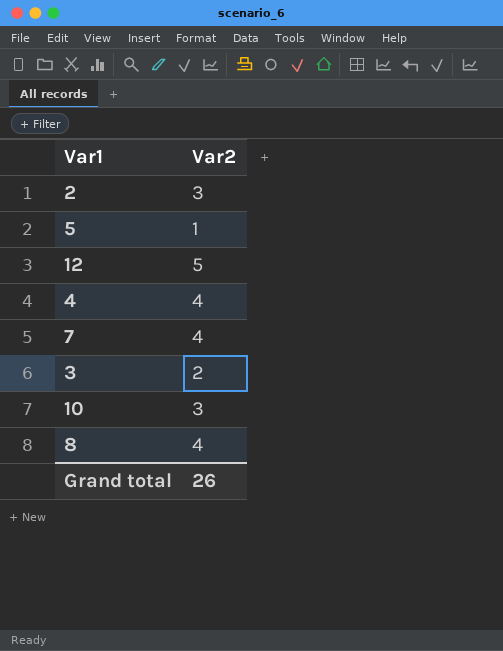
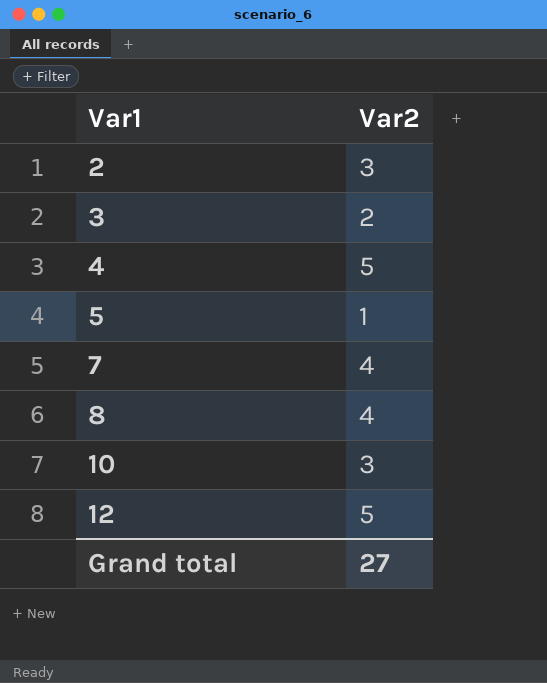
row order: none -> Var1 ascending
4 | Var2: 4 -> 5
Grand total | Var2: 26 -> 27

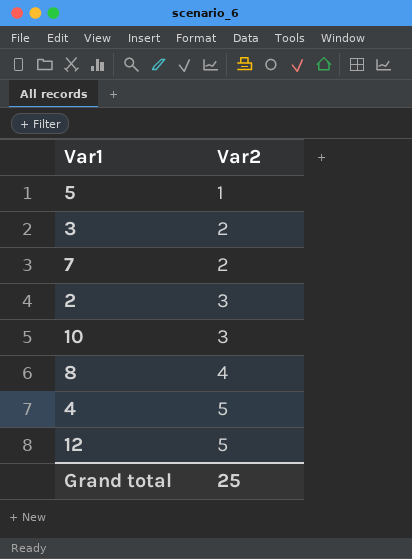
row order: Var1 ascending -> Var2 ascending
7 | Var2: 4 -> 2
Grand total | Var2: 27 -> 25

